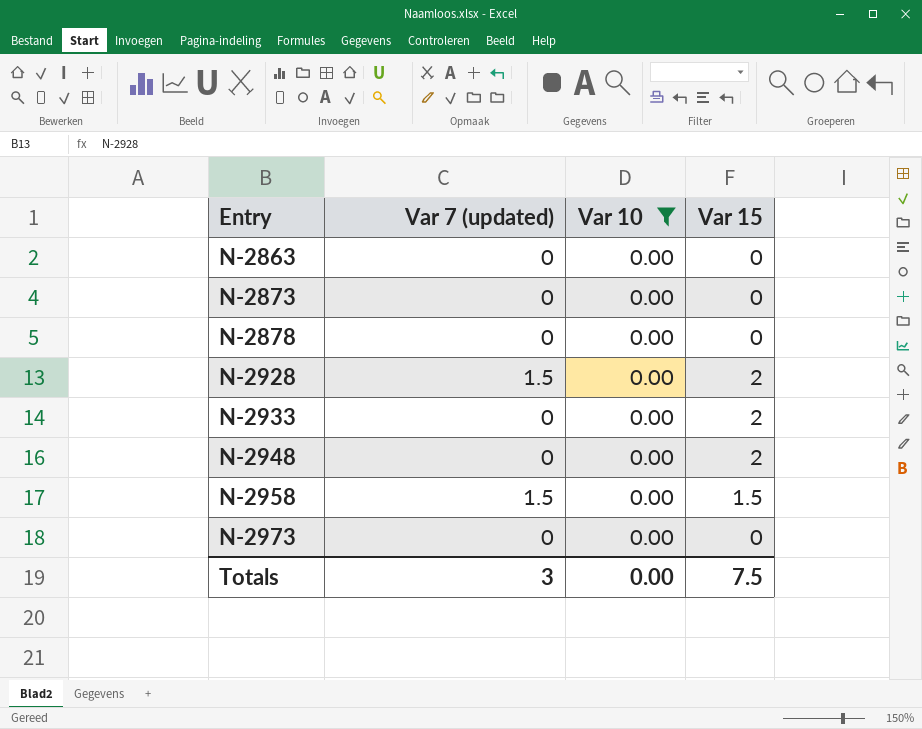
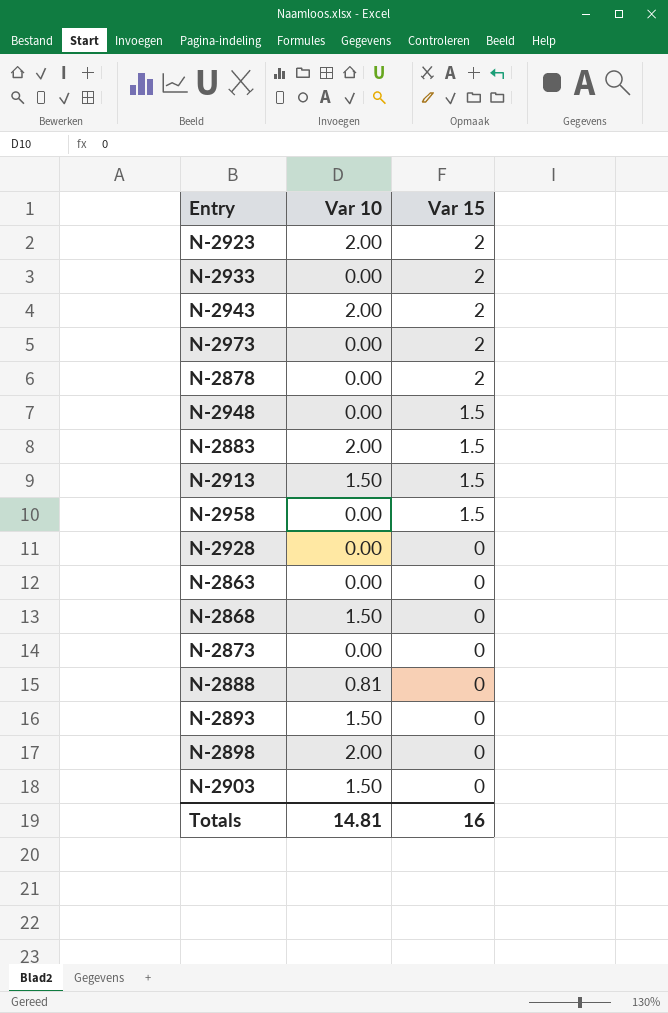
filter: Var 10 = 0.00 -> none
row order: Entry ascending -> Var 15 descending
column Var 7 (updated) | position: 2 -> none
N-2973 | Var 15: 0 -> 2
N-2878 | Var 15: 0 -> 2
N-2948 | Var 15: 2 -> 1.5
N-2928 | Var 15: 2 -> 0
Totals | Var 10: 0.00 -> 14.81
Totals | Var 15: 7.5 -> 16

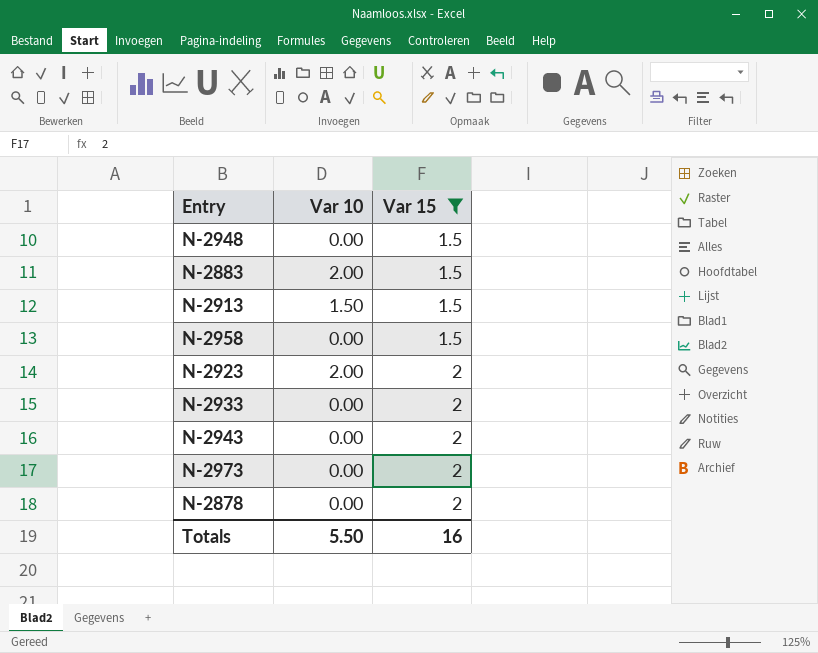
filter: none -> Var 15 != 0
row order: Var 15 descending -> Var 15 ascending
N-2943 | Var 10: 2.00 -> 0.00
Totals | Var 10: 14.81 -> 5.50

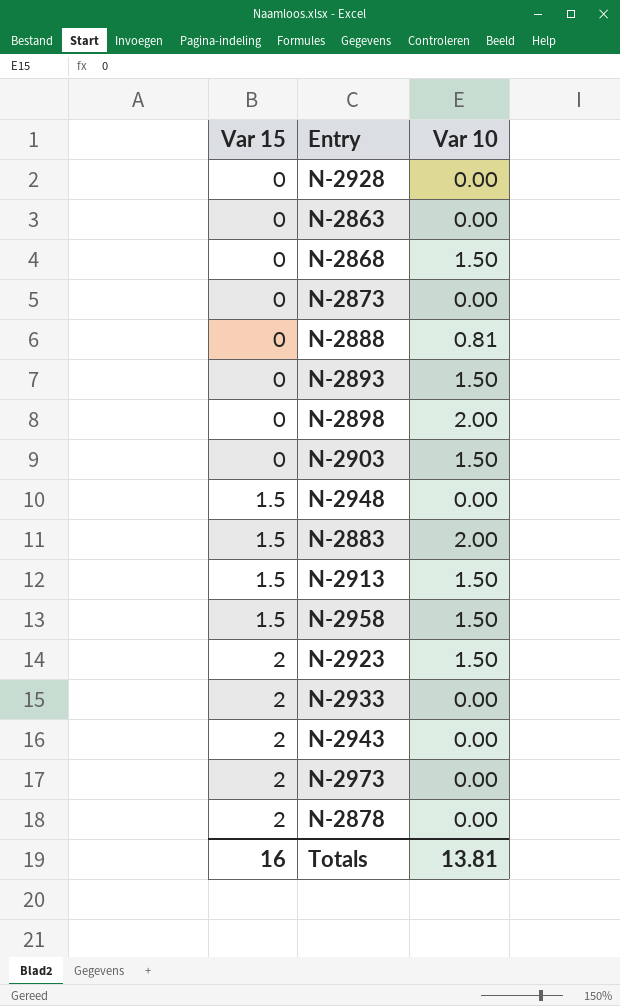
filter: Var 15 != 0 -> none
column Var 15 | position: 3 -> 1
N-2958 | Var 10: 0.00 -> 1.50
N-2923 | Var 10: 2.00 -> 1.50
Totals | Var 10: 5.50 -> 13.81

